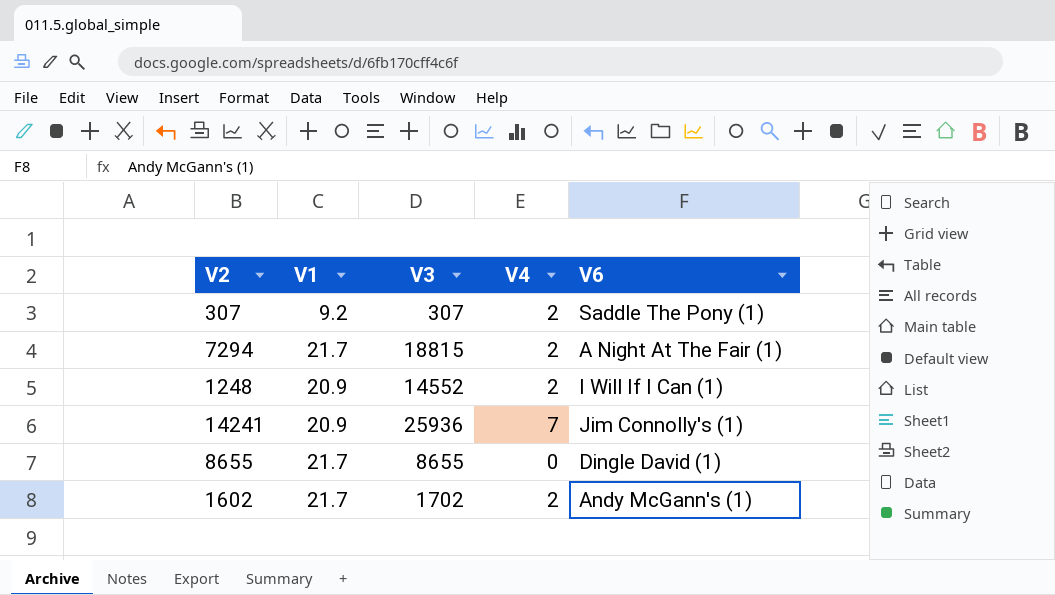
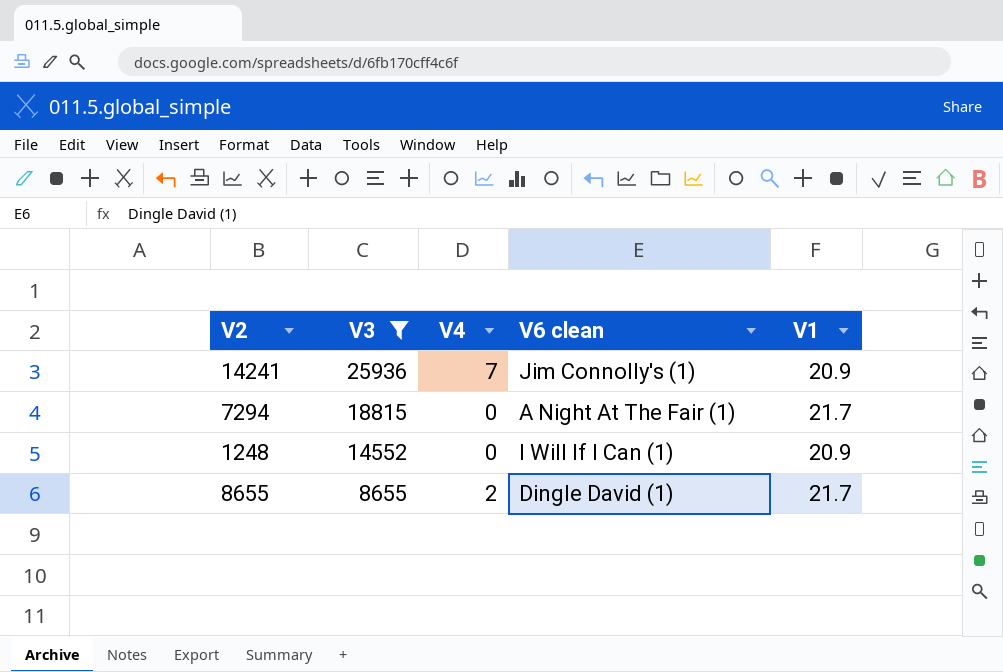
filter: none -> V3 >= 8655
row order: none -> V3 descending
column name: V6 -> V6 clean
column V1 | position: 2 -> 5
7294 | V4: 2 -> 0
1248 | V4: 2 -> 0
8655 | V4: 0 -> 2

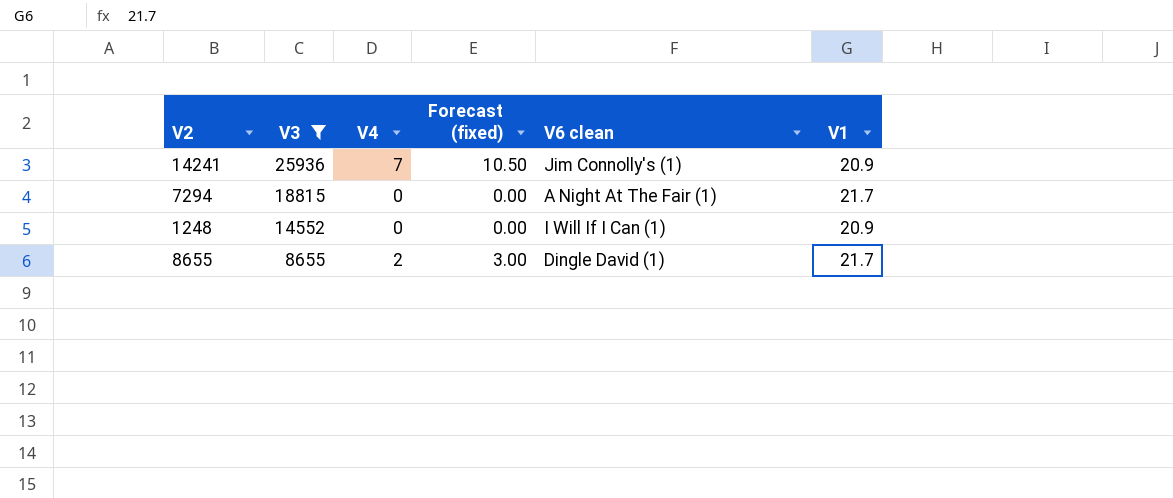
column Forecast (fixed) | formula: none -> [V4] * 1.5

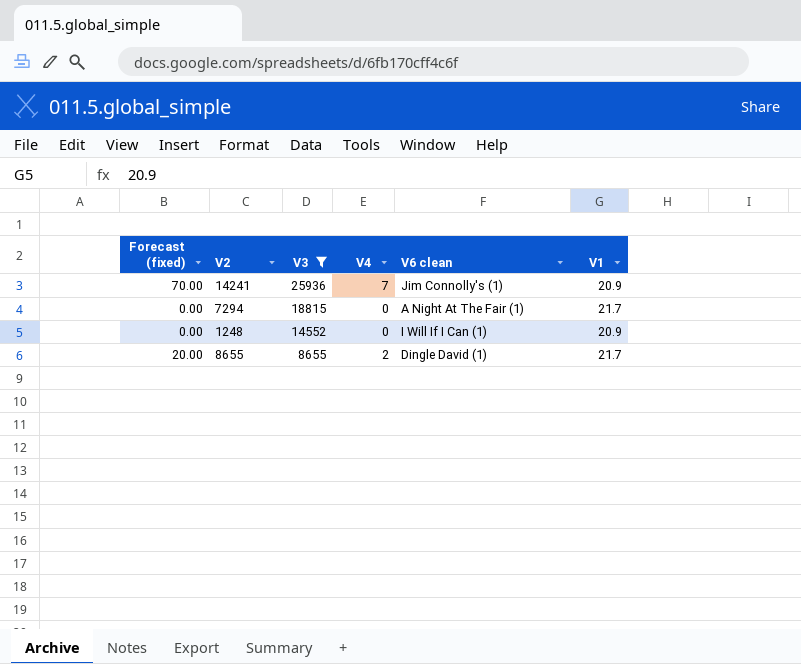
column Forecast (fixed) | formula: [V4] * 1.5 -> [V4] * 10
column Forecast (fixed) | position: 4 -> 1

